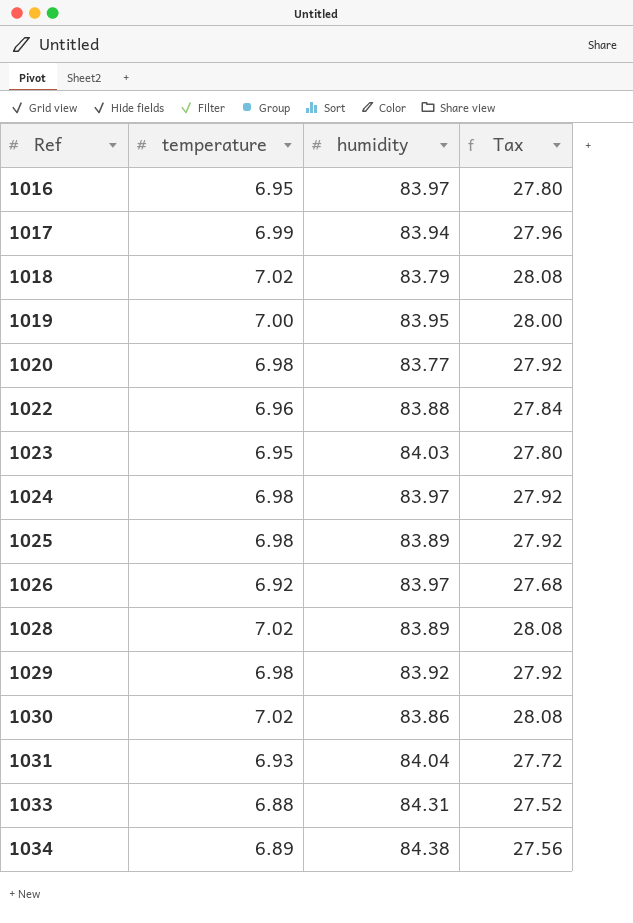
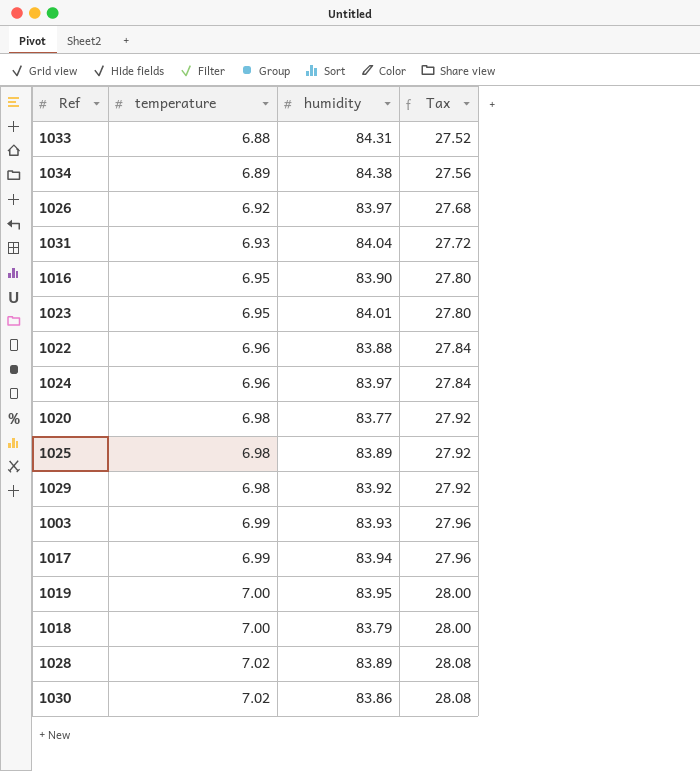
row order: Ref ascending -> temperature ascending
1016 | humidity: 83.97 -> 83.90
1023 | humidity: 84.03 -> 84.01
1024 | temperature: 6.98 -> 6.96
1024 | Tax: 27.92 -> 27.84
row 1003: none -> 6.99 | 83.93 | 27.96
1018 | temperature: 7.02 -> 7.00
1018 | Tax: 28.08 -> 28.00

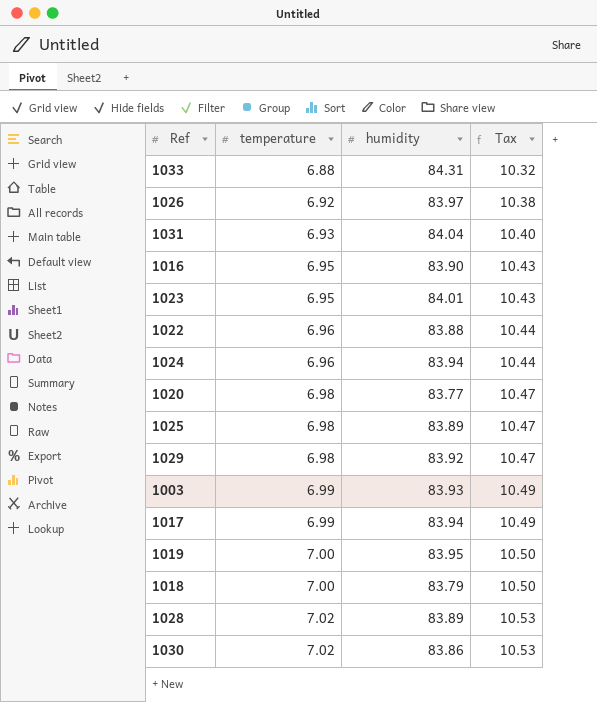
column Tax | formula: [temperature] * 4 -> [temperature] * 1.5
row 1034: 6.89 | 84.38 | 27.56 -> none
1024 | humidity: 83.97 -> 83.94

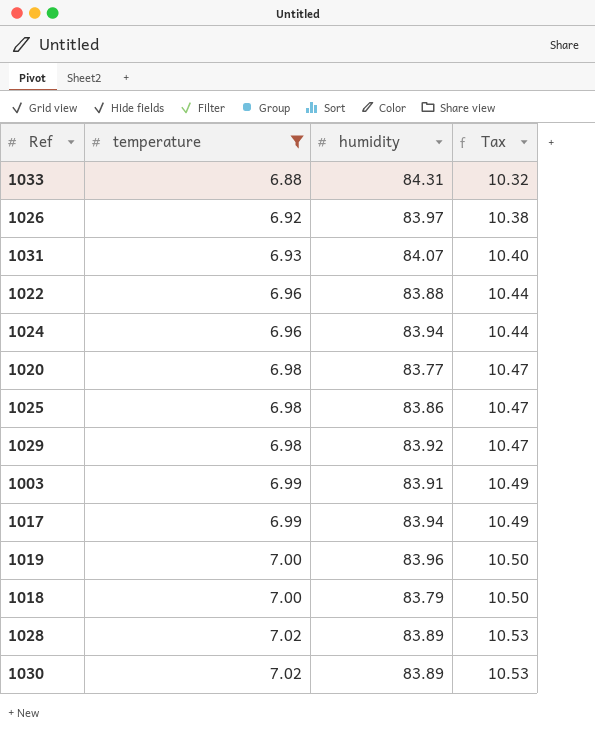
filter: none -> temperature != 6.95
1031 | humidity: 84.04 -> 84.07
1025 | humidity: 83.89 -> 83.86
1003 | humidity: 83.93 -> 83.91
1019 | humidity: 83.95 -> 83.96
1030 | humidity: 83.86 -> 83.89

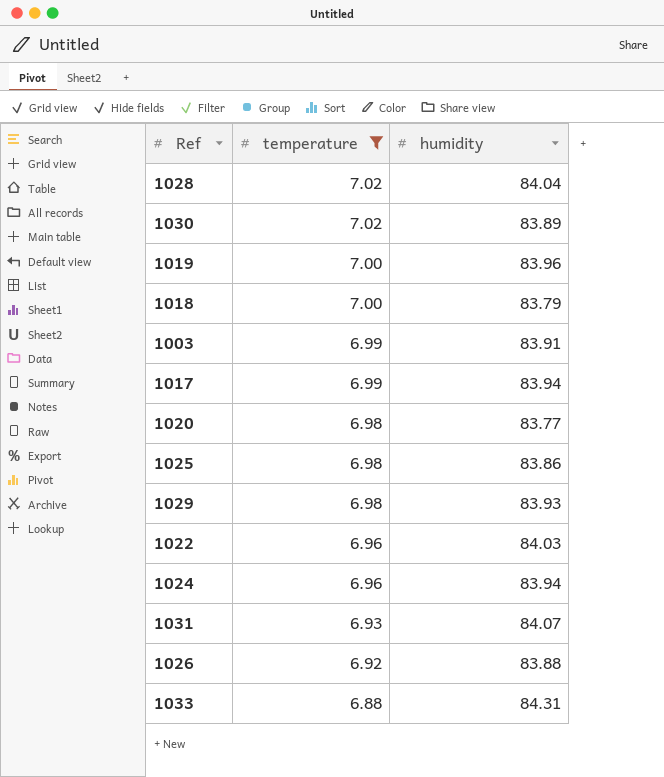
row order: temperature ascending -> temperature descending
column Tax | formula: [temperature] * 1.5 -> none
1028 | humidity: 83.89 -> 84.04
1029 | humidity: 83.92 -> 83.93
1022 | humidity: 83.88 -> 84.03
1026 | humidity: 83.97 -> 83.88

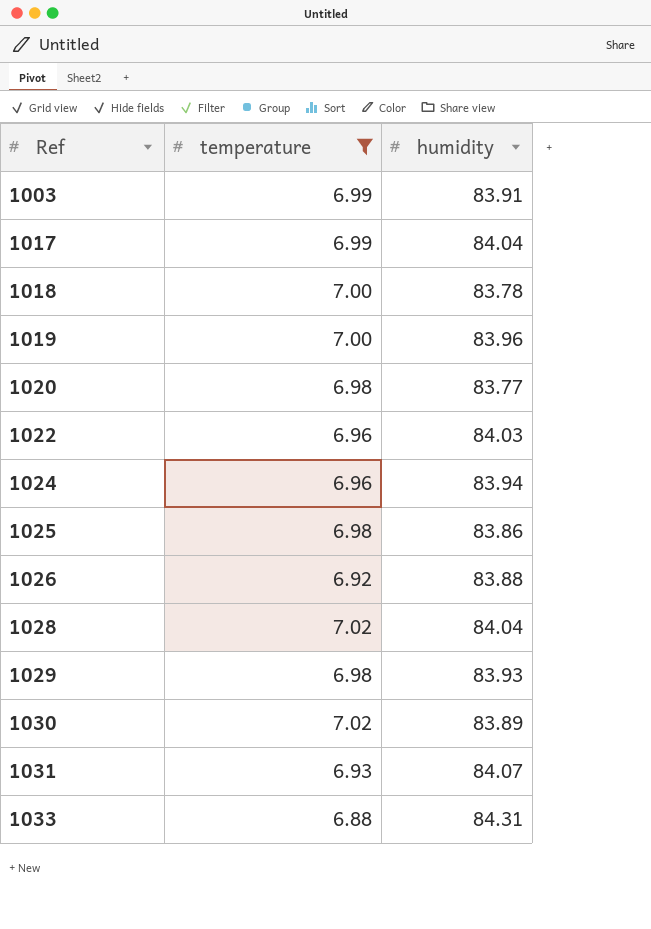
row order: temperature descending -> Ref ascending
1017 | humidity: 83.94 -> 84.04
1018 | humidity: 83.79 -> 83.78

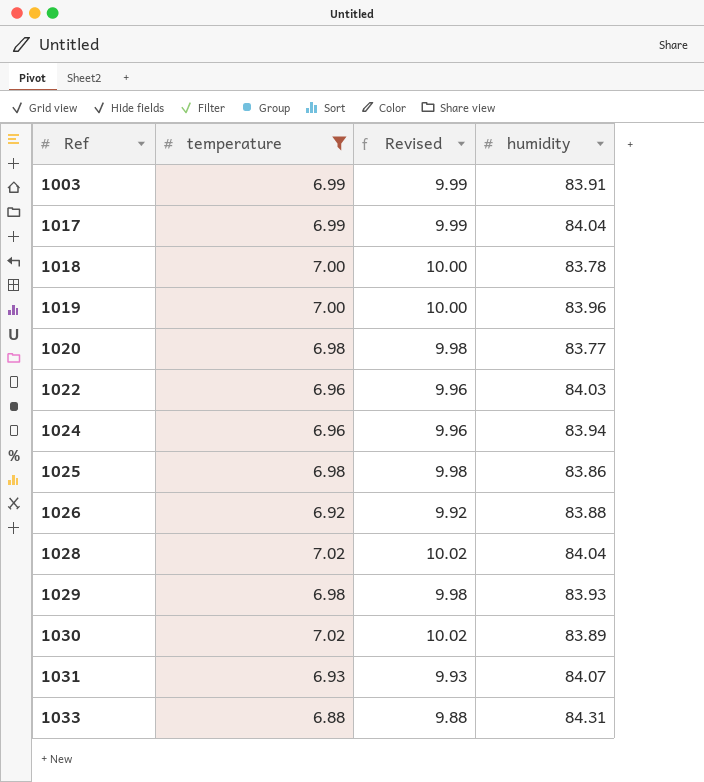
column Revised | formula: none -> [temperature] + 3

